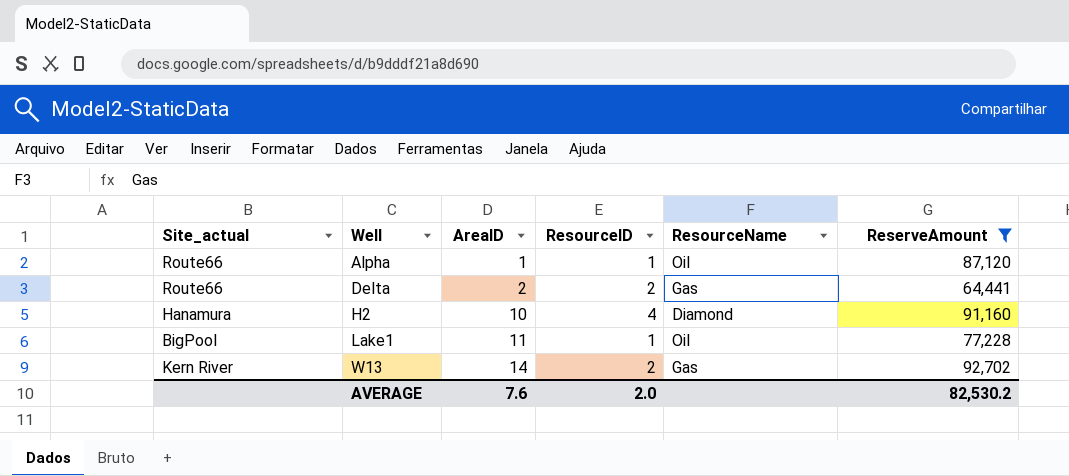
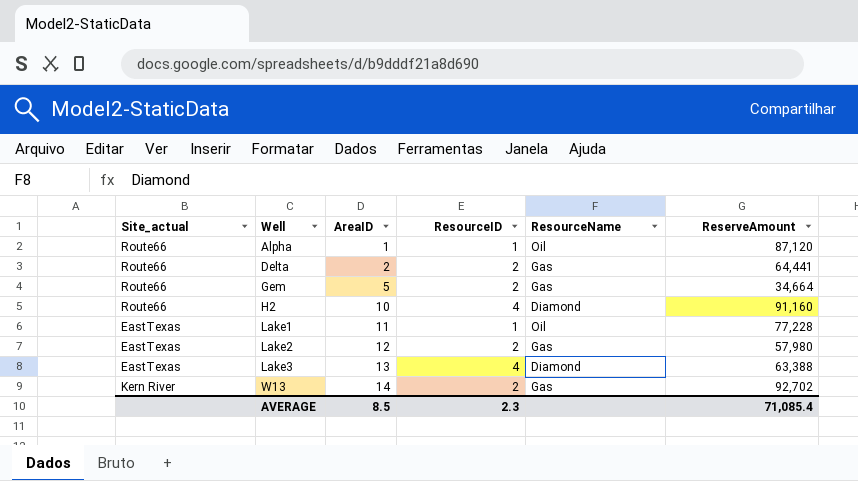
filter: ReserveAmount >= 64,441 -> none
H2 | Site_actual: Hanamura -> Route66
Lake1 | Site_actual: BigPool -> EastTexas
AVERAGE | AreaID: 7.6 -> 8.5
AVERAGE | ResourceID: 2.0 -> 2.3
AVERAGE | ReserveAmount: 82,530.2 -> 71,085.4

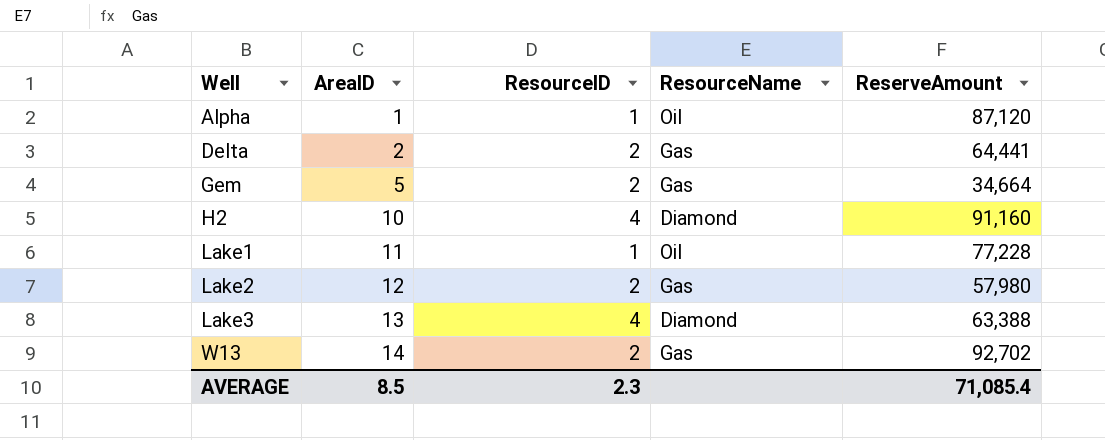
column Site_actual | position: 1 -> none

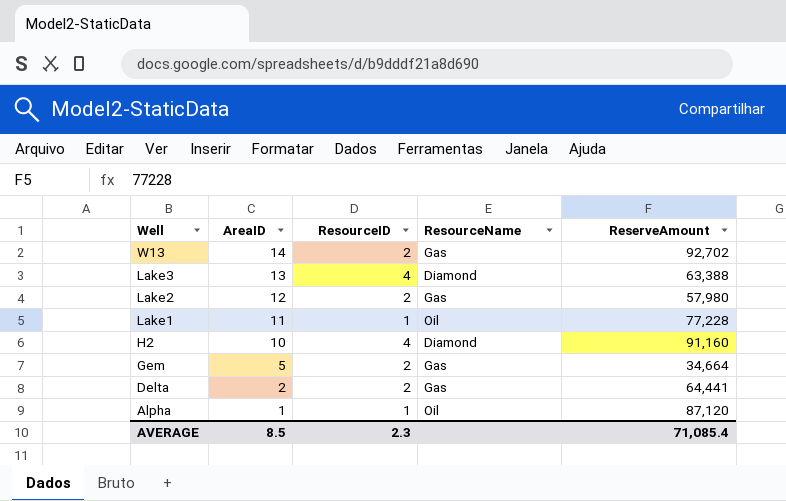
row order: Well ascending -> Well descending

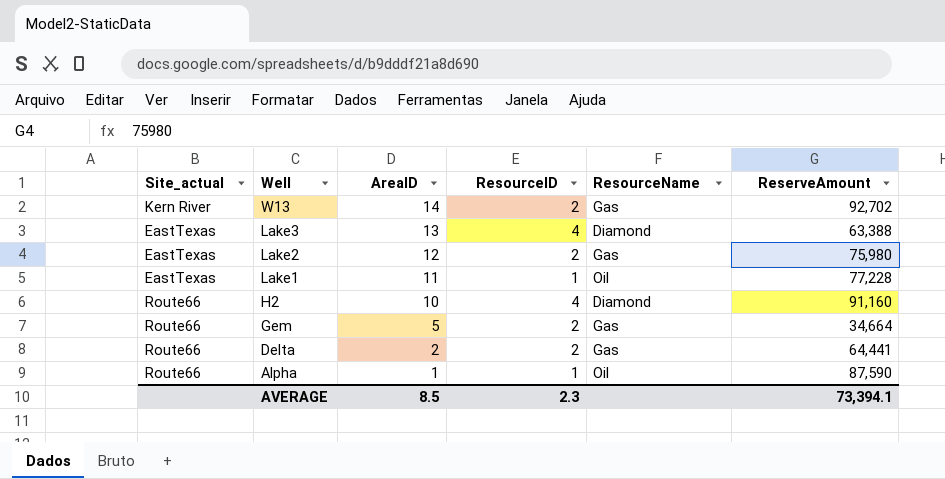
column Site_actual | position: none -> 1
Lake2 | ReserveAmount: 57,980 -> 75,980
Alpha | ReserveAmount: 87,120 -> 87,590
AVERAGE | ReserveAmount: 71,085.4 -> 73,394.1

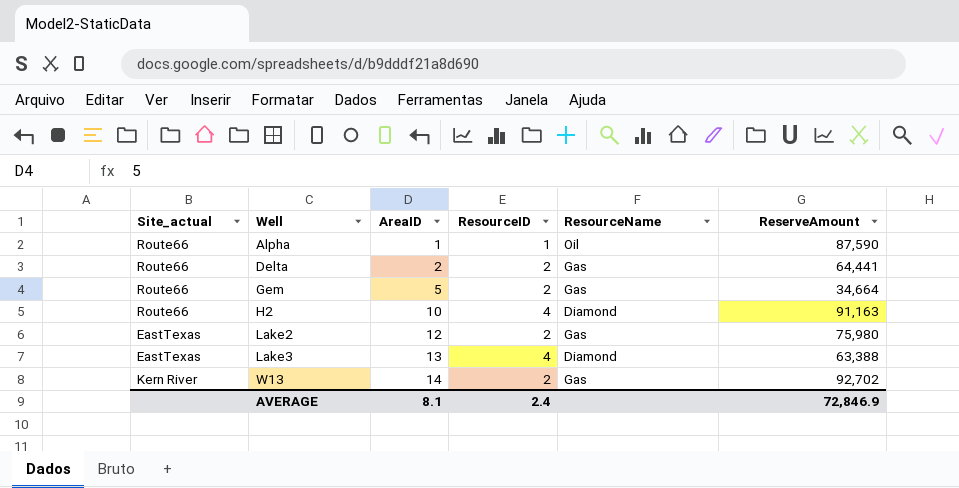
row order: Well descending -> Well ascending
row Lake1: EastTexas | 11 | 1 | Oil | 77,228 -> none
H2 | ReserveAmount: 91,160 -> 91,163
AVERAGE | AreaID: 8.5 -> 8.1
AVERAGE | ResourceID: 2.3 -> 2.4
AVERAGE | ReserveAmount: 73,394.1 -> 72,846.9

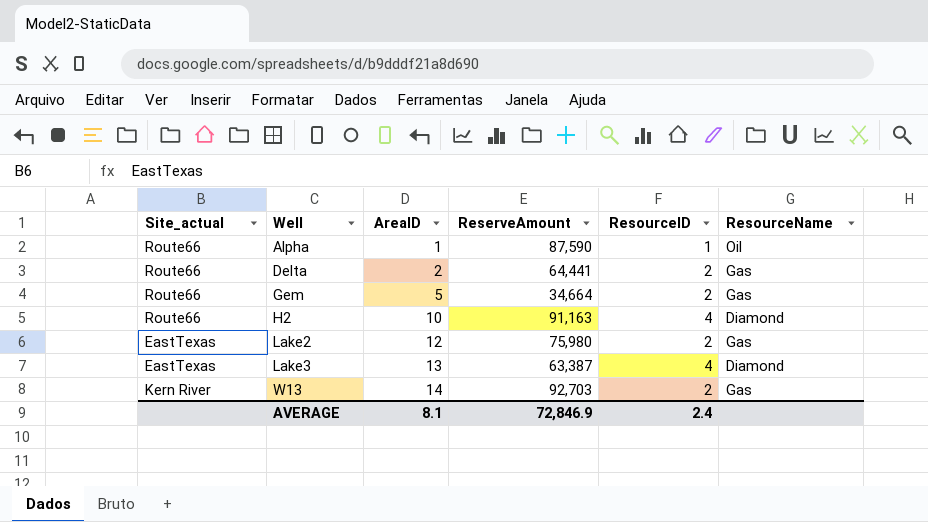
column ReserveAmount | position: 6 -> 4
Lake3 | ReserveAmount: 63,388 -> 63,387
W13 | ReserveAmount: 92,702 -> 92,703

